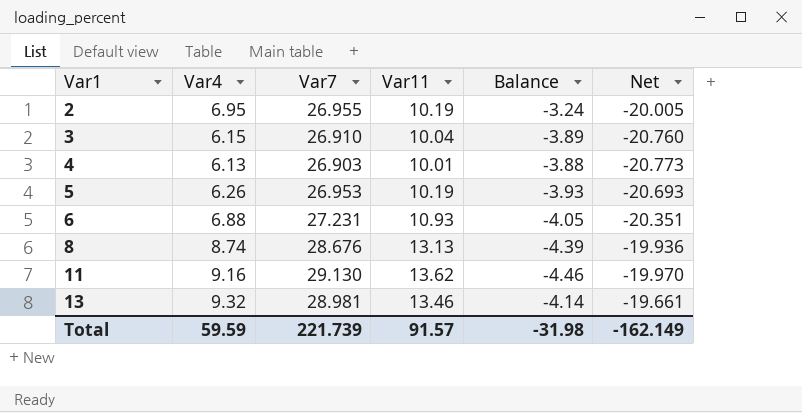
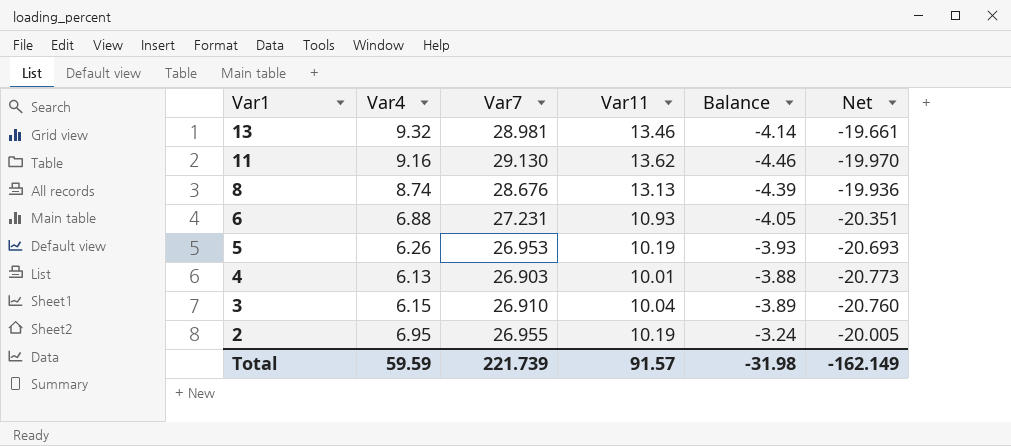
row order: Var1 ascending -> Var1 descending

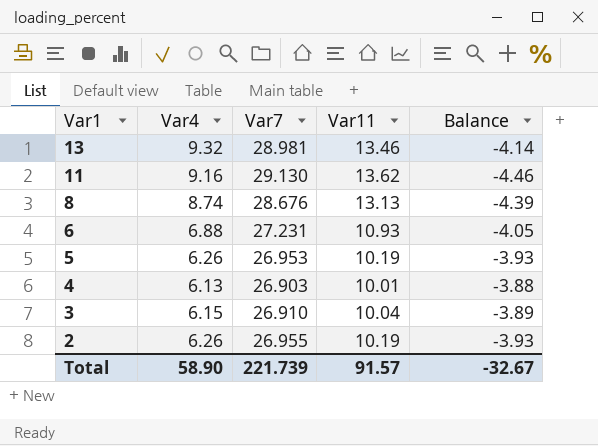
column Net | formula: [Var4] - [Var7] -> none
2 | Var4: 6.95 -> 6.26
2 | Balance: -3.24 -> -3.93
Total | Var4: 59.59 -> 58.90
Total | Balance: -31.98 -> -32.67

